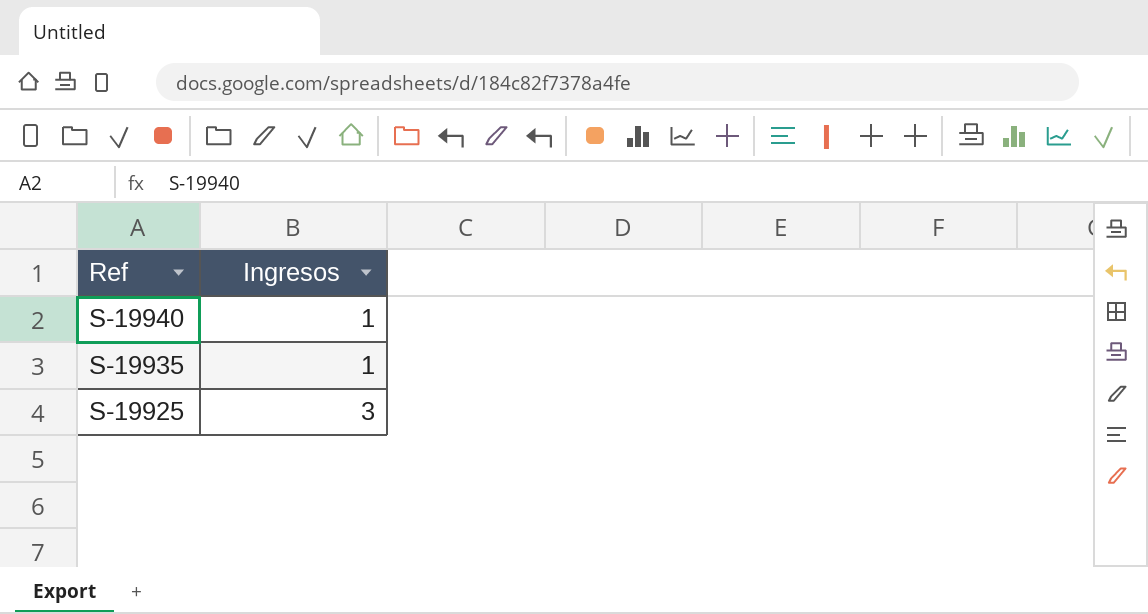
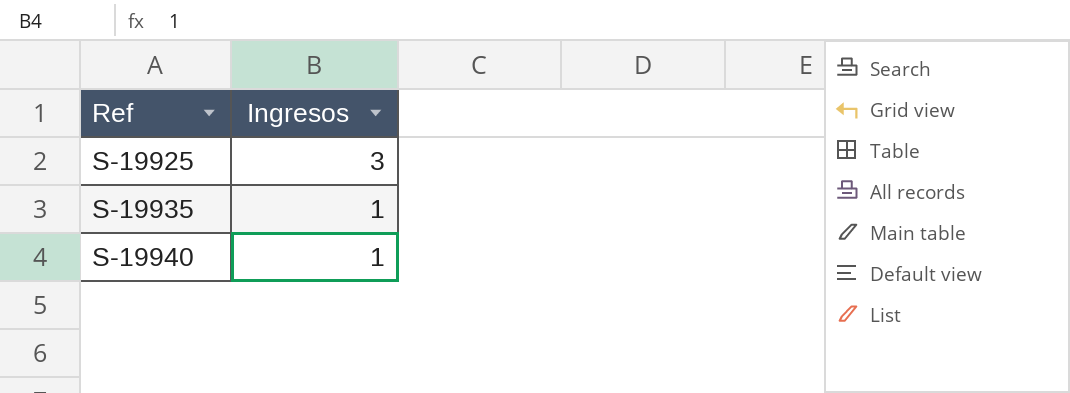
row order: Ref descending -> Ref ascending

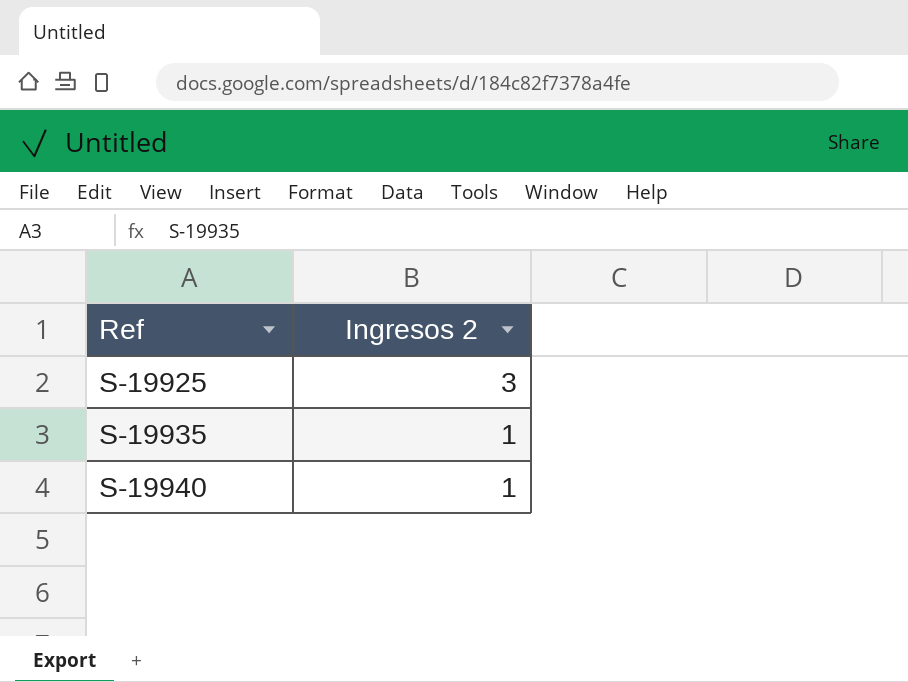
column name: Ingresos -> Ingresos 2

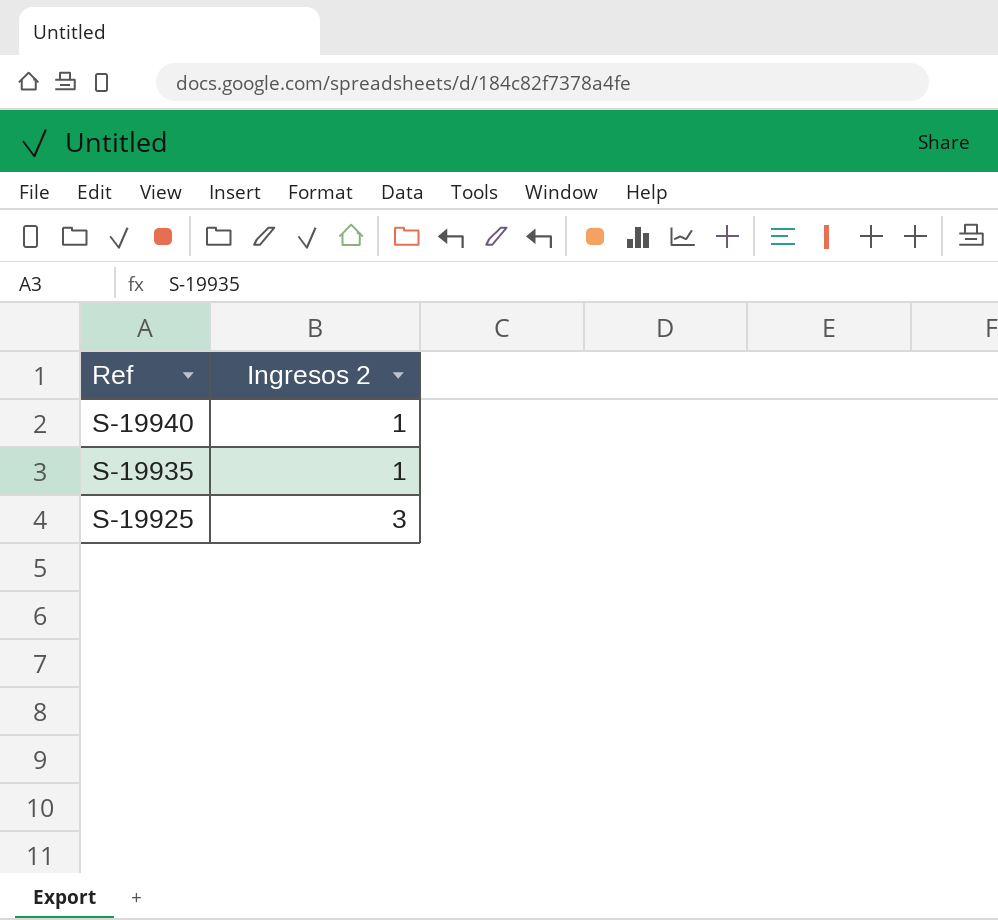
row order: Ref ascending -> Ref descending

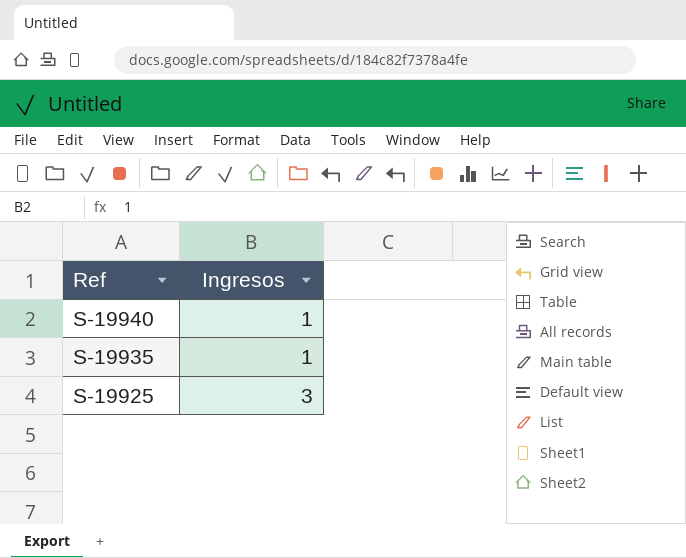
column name: Ingresos 2 -> Ingresos

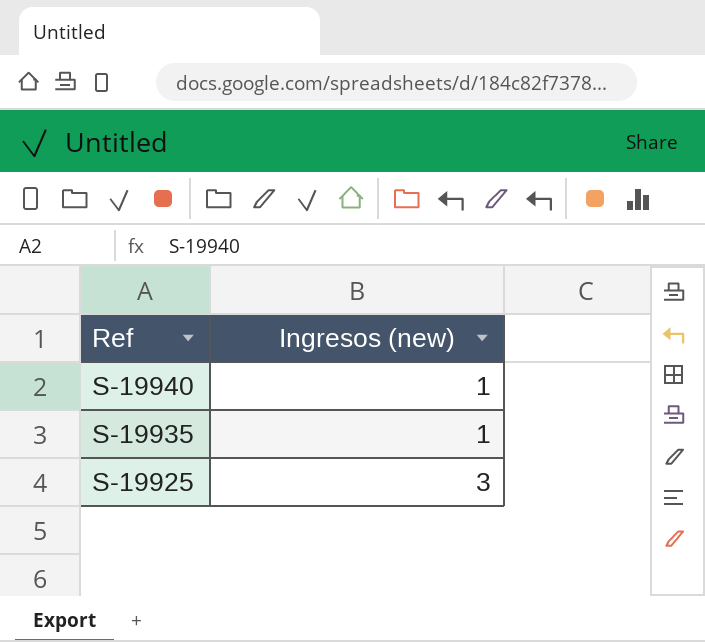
column name: Ingresos -> Ingresos (new)

